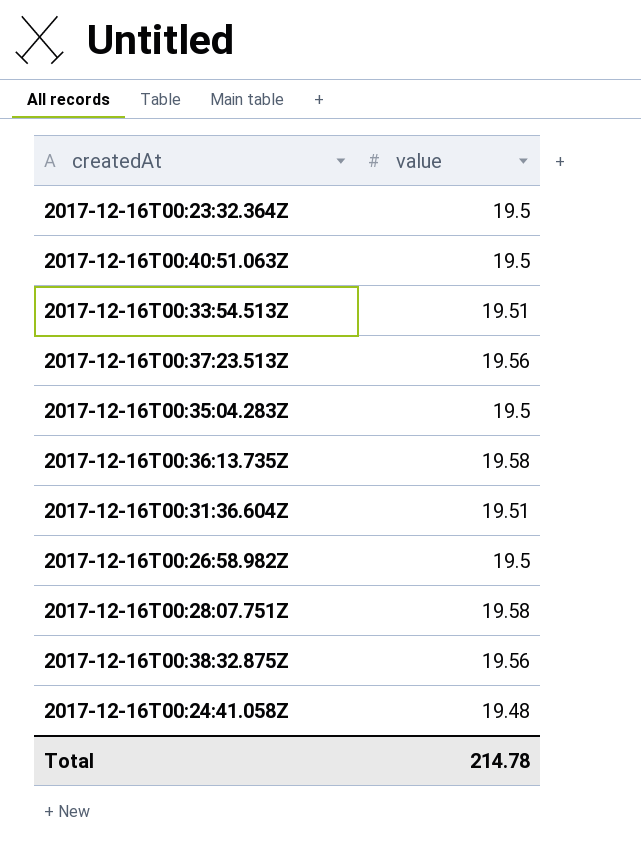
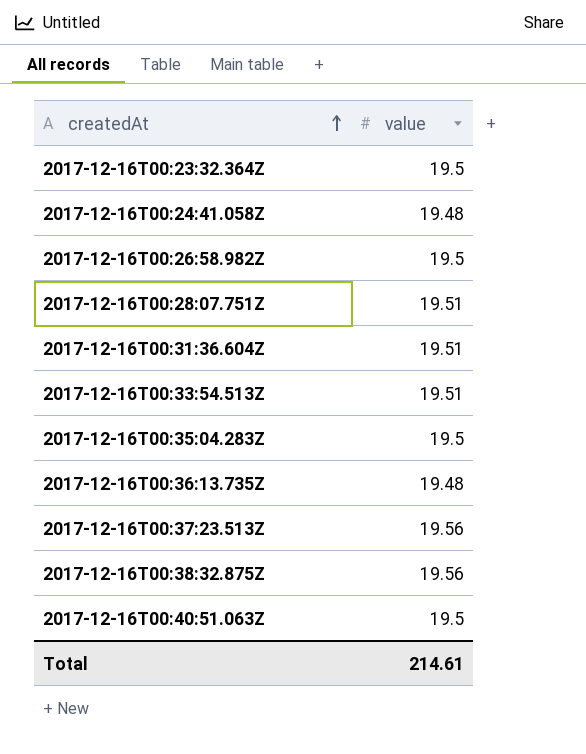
row order: none -> createdAt ascending
2017-12-16T00:28:07.751Z | value: 19.58 -> 19.51
2017-12-16T00:36:13.735Z | value: 19.58 -> 19.48
Total | value: 214.78 -> 214.61

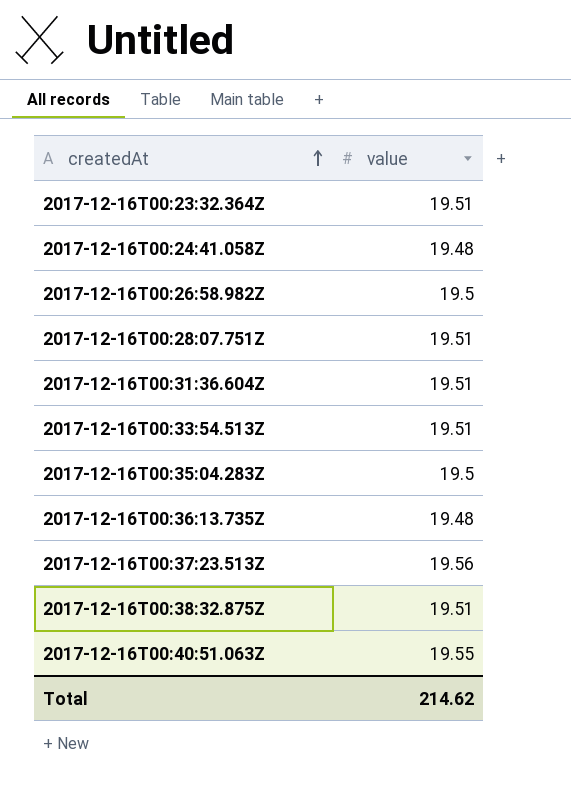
2017-12-16T00:23:32.364Z | value: 19.5 -> 19.51
2017-12-16T00:38:32.875Z | value: 19.56 -> 19.51
2017-12-16T00:40:51.063Z | value: 19.5 -> 19.55
Total | value: 214.61 -> 214.62

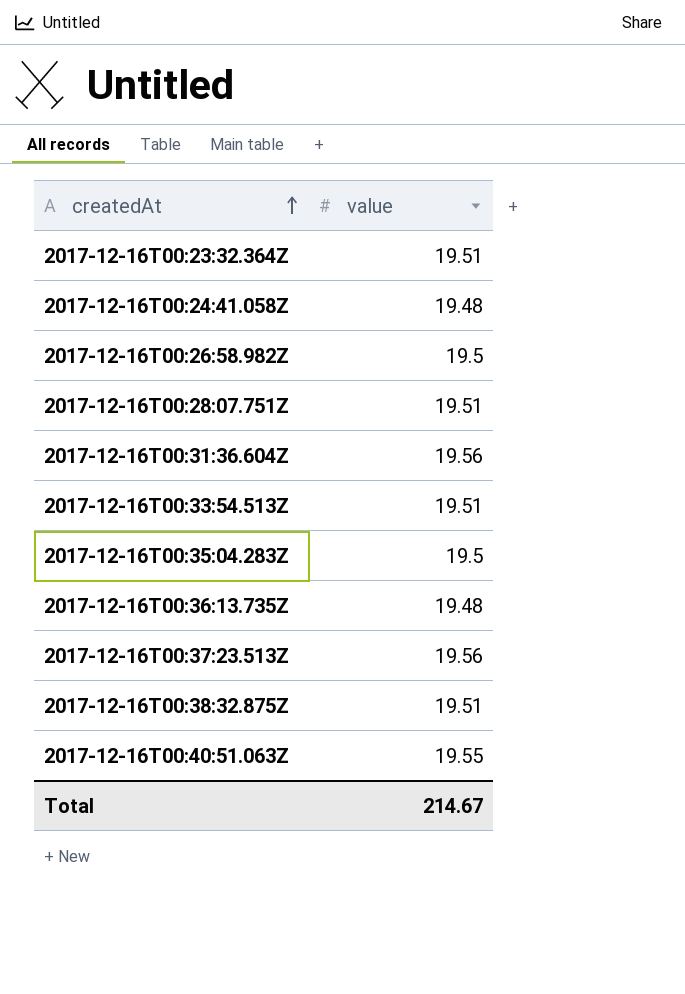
2017-12-16T00:31:36.604Z | value: 19.51 -> 19.56
Total | value: 214.62 -> 214.67

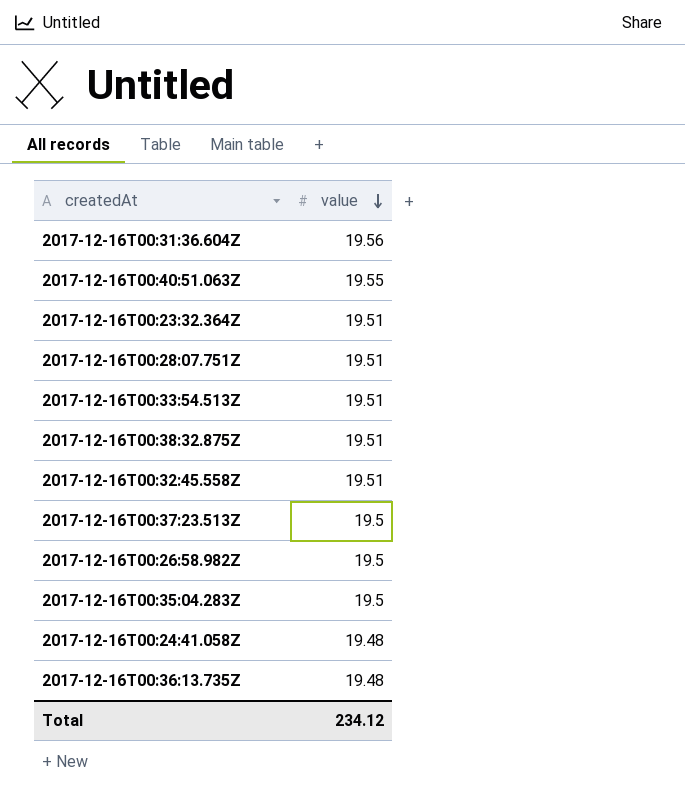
row order: createdAt ascending -> value descending
row 2017-12-16T00:32:45.558Z: none -> 19.51
2017-12-16T00:37:23.513Z | value: 19.56 -> 19.5
Total | value: 214.67 -> 234.12

